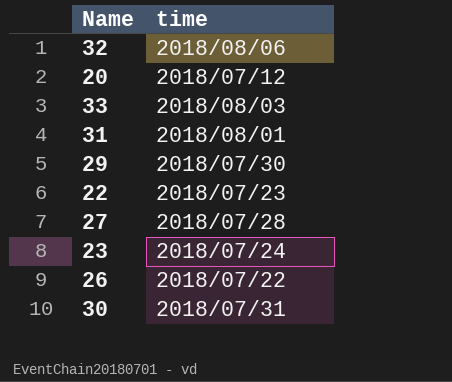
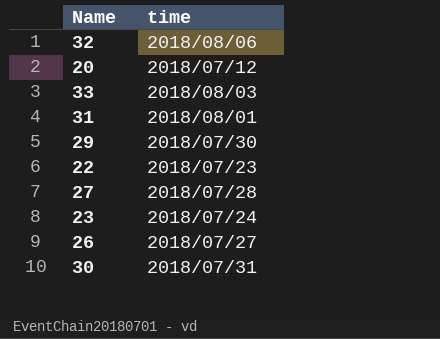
26 | time: 2018/07/22 -> 2018/07/27

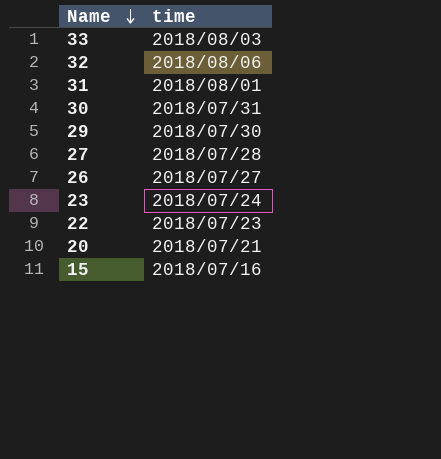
row order: none -> Name descending
20 | time: 2018/07/12 -> 2018/07/21
row 15: none -> 2018/07/16

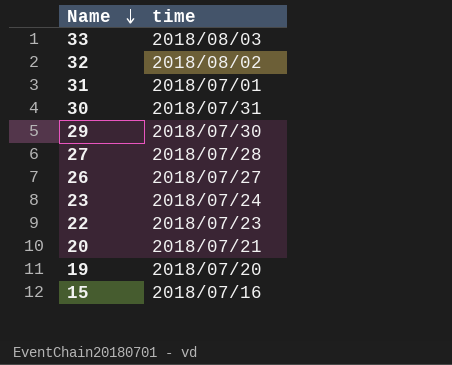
32 | time: 2018/08/06 -> 2018/08/02
31 | time: 2018/08/01 -> 2018/07/01
row 19: none -> 2018/07/20

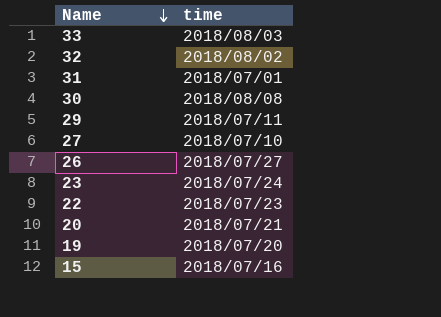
30 | time: 2018/07/31 -> 2018/08/08
29 | time: 2018/07/30 -> 2018/07/11
27 | time: 2018/07/28 -> 2018/07/10

